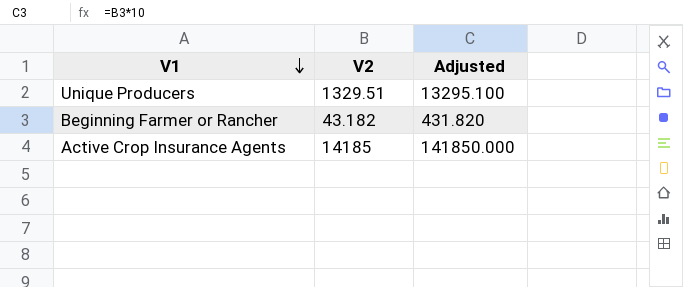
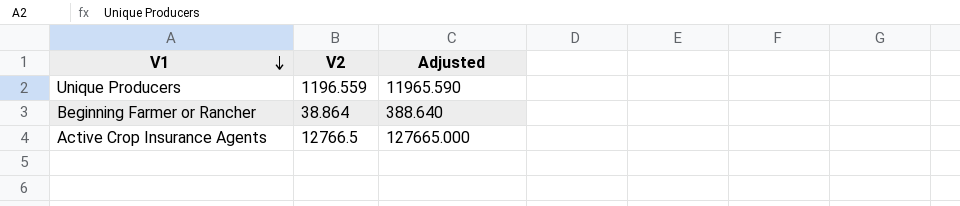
Unique Producers | V2: 1329.51 -> 1196.559
Unique Producers | Adjusted: 13295.100 -> 11965.590
Beginning Farmer or Rancher | V2: 43.182 -> 38.864
Beginning Farmer or Rancher | Adjusted: 431.820 -> 388.640
Active Crop Insurance Agents | V2: 14185 -> 12766.5
Active Crop Insurance Agents | Adjusted: 141850.000 -> 127665.000

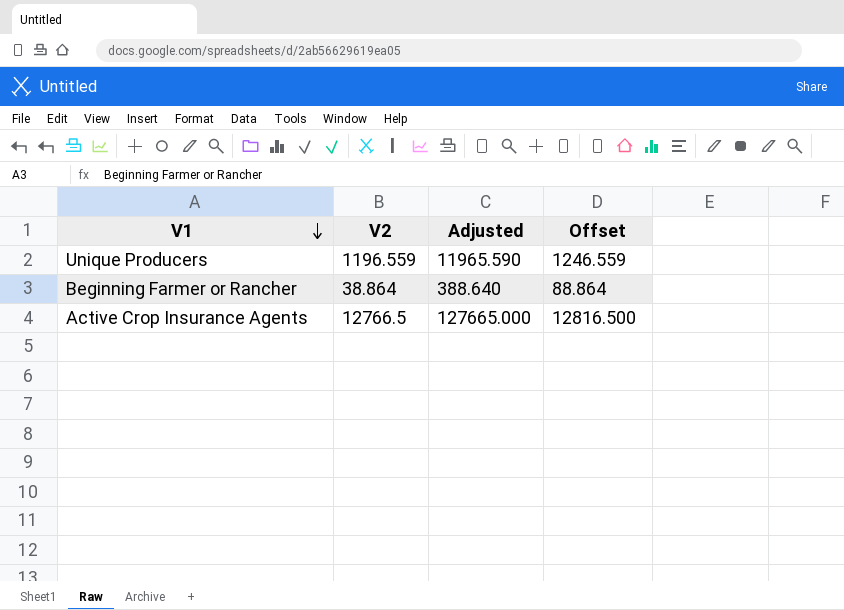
column Offset | formula: none -> [V2] + 50

